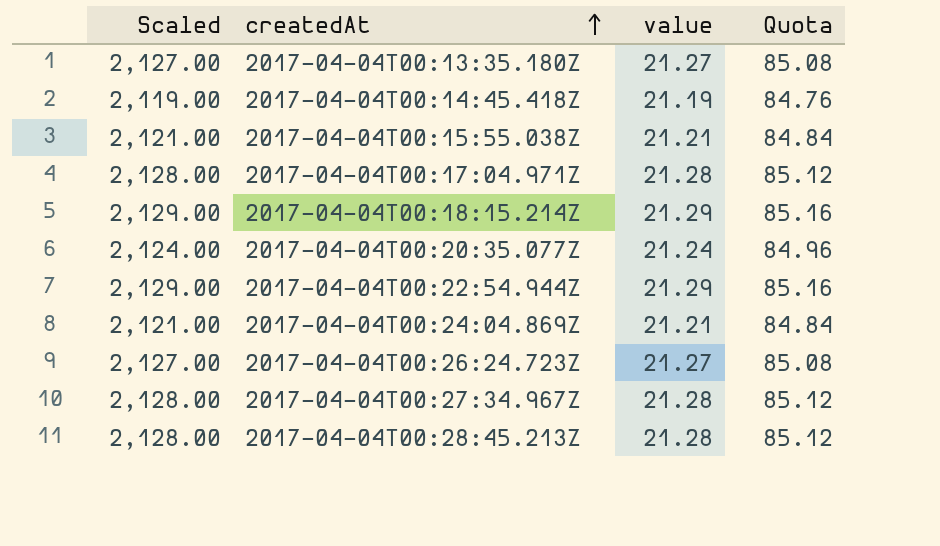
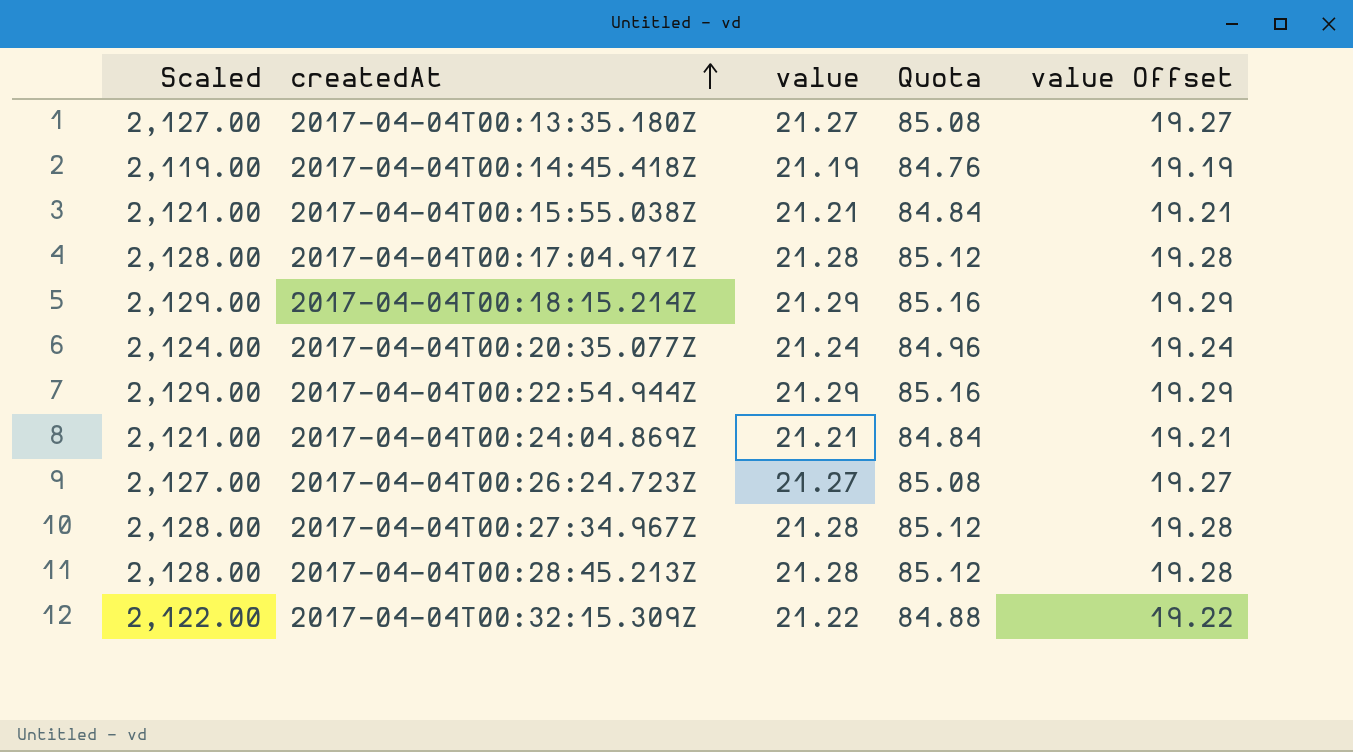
column value Offset | formula: none -> [value] - 2
row 2017-04-04T00:32:15.309Z: none -> 2,122.00 | 21.22 | 84.88 | 19.22

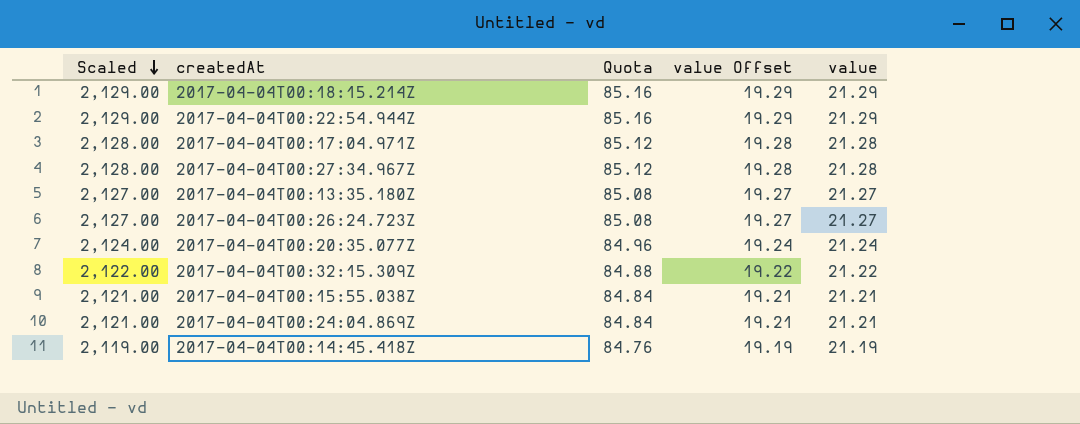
row order: createdAt ascending -> Scaled descending
column value | position: 3 -> 5
row 2017-04-04T00:28:45.213Z: 2,128.00 | 21.28 | 85.12 | 19.28 -> none

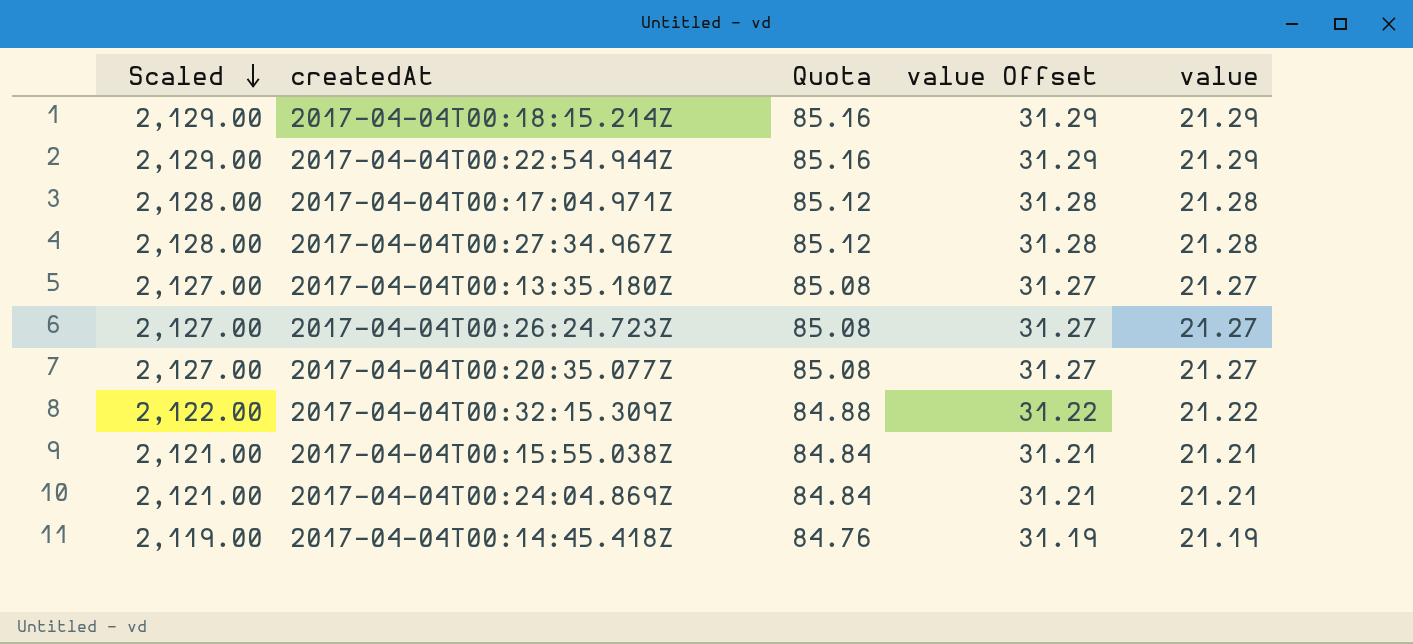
column value Offset | formula: [value] - 2 -> [value] + 10
2017-04-04T00:20:35.077Z | Scaled: 2,124.00 -> 2,127.00
2017-04-04T00:20:35.077Z | Quota: 84.96 -> 85.08
2017-04-04T00:20:35.077Z | value: 21.24 -> 21.27

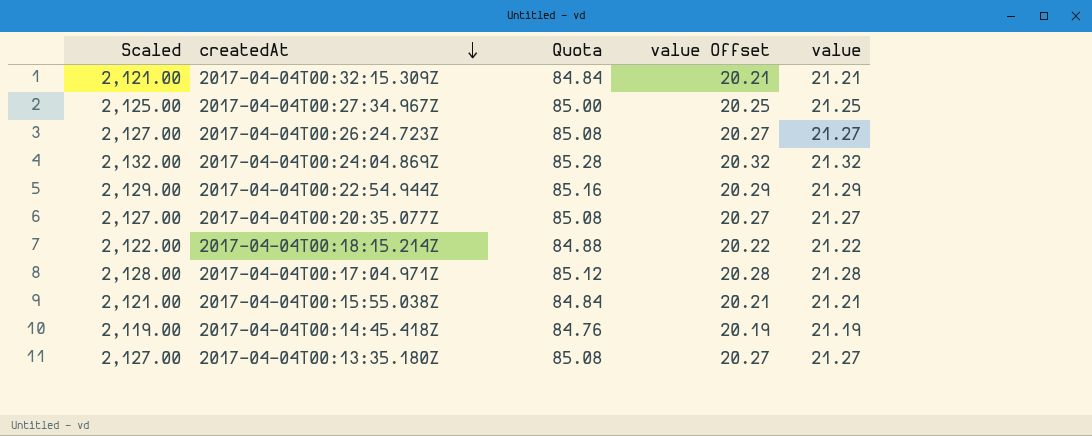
row order: Scaled descending -> createdAt descending
column value Offset | formula: [value] + 10 -> [value] - 1
2017-04-04T00:32:15.309Z | Scaled: 2,122.00 -> 2,121.00
2017-04-04T00:32:15.309Z | Quota: 84.88 -> 84.84
2017-04-04T00:32:15.309Z | value: 21.22 -> 21.21
2017-04-04T00:27:34.967Z | Scaled: 2,128.00 -> 2,125.00
2017-04-04T00:27:34.967Z | Quota: 85.12 -> 85.00
2017-04-04T00:27:34.967Z | value: 21.28 -> 21.25
2017-04-04T00:24:04.869Z | Scaled: 2,121.00 -> 2,132.00
2017-04-04T00:24:04.869Z | Quota: 84.84 -> 85.28
2017-04-04T00:24:04.869Z | value: 21.21 -> 21.32
2017-04-04T00:18:15.214Z | Scaled: 2,129.00 -> 2,122.00
2017-04-04T00:18:15.214Z | Quota: 85.16 -> 84.88
2017-04-04T00:18:15.214Z | value: 21.29 -> 21.22

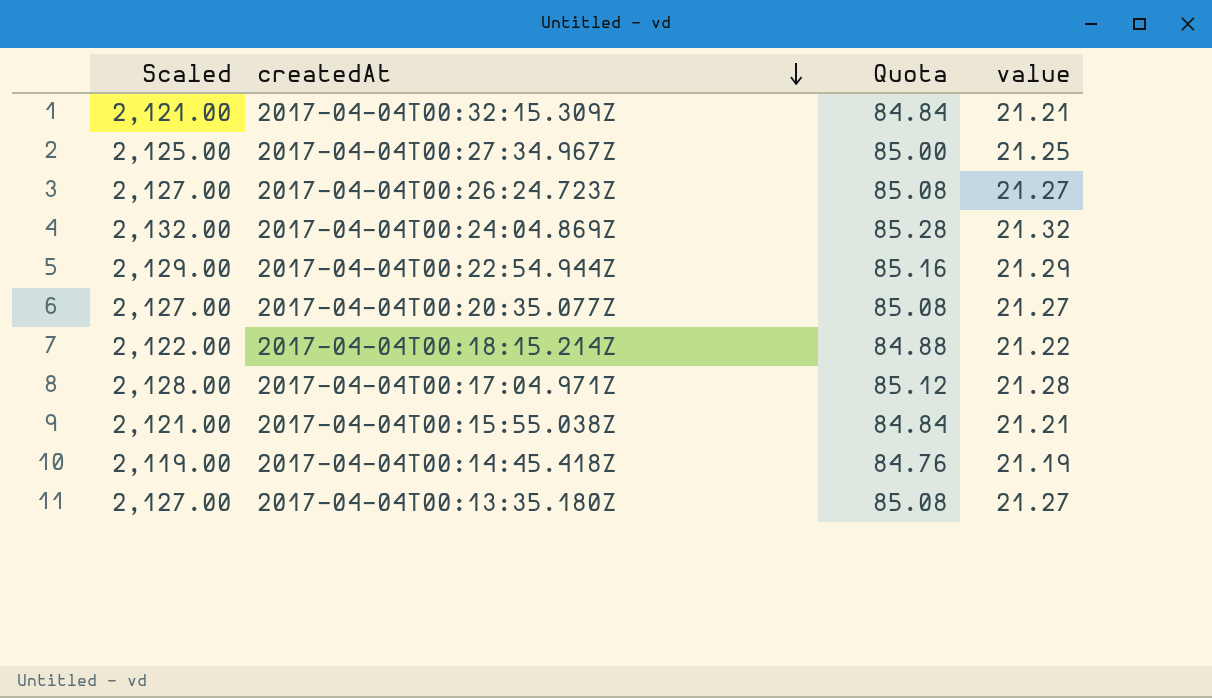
column value Offset | formula: [value] - 1 -> none

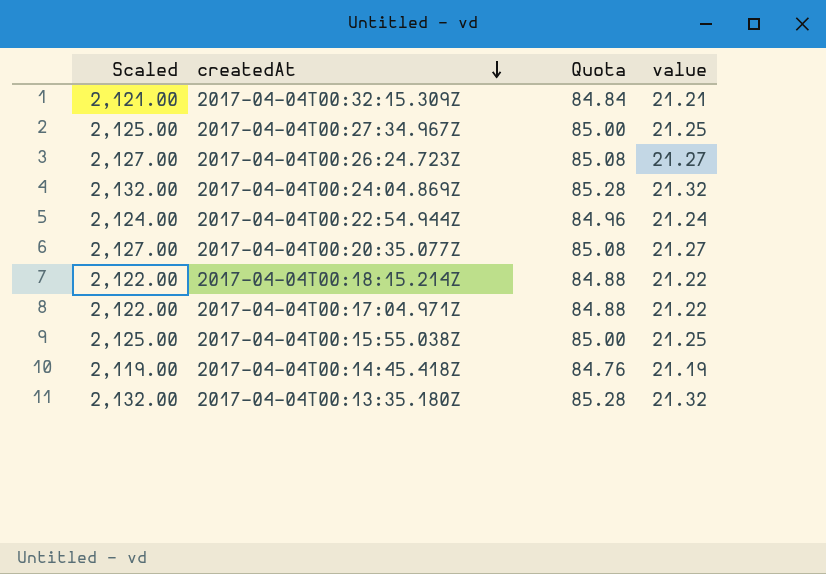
2017-04-04T00:22:54.944Z | Scaled: 2,129.00 -> 2,124.00
2017-04-04T00:22:54.944Z | Quota: 85.16 -> 84.96
2017-04-04T00:22:54.944Z | value: 21.29 -> 21.24
2017-04-04T00:17:04.971Z | Scaled: 2,128.00 -> 2,122.00
2017-04-04T00:17:04.971Z | Quota: 85.12 -> 84.88
2017-04-04T00:17:04.971Z | value: 21.28 -> 21.22
2017-04-04T00:15:55.038Z | Scaled: 2,121.00 -> 2,125.00
2017-04-04T00:15:55.038Z | Quota: 84.84 -> 85.00
2017-04-04T00:15:55.038Z | value: 21.21 -> 21.25
2017-04-04T00:13:35.180Z | Scaled: 2,127.00 -> 2,132.00
2017-04-04T00:13:35.180Z | Quota: 85.08 -> 85.28
2017-04-04T00:13:35.180Z | value: 21.27 -> 21.32

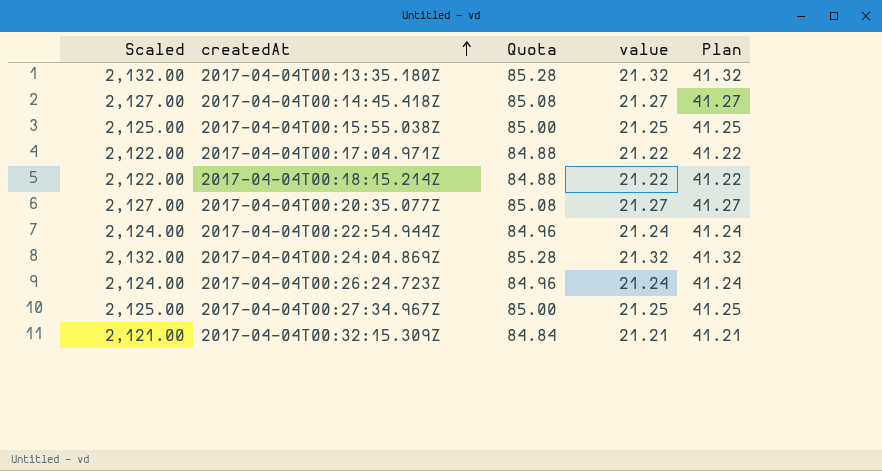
row order: createdAt descending -> createdAt ascending
column Plan | formula: none -> [value] + 20
2017-04-04T00:14:45.418Z | Scaled: 2,119.00 -> 2,127.00
2017-04-04T00:14:45.418Z | Quota: 84.76 -> 85.08
2017-04-04T00:14:45.418Z | value: 21.19 -> 21.27
2017-04-04T00:26:24.723Z | Scaled: 2,127.00 -> 2,124.00
2017-04-04T00:26:24.723Z | Quota: 85.08 -> 84.96
2017-04-04T00:26:24.723Z | value: 21.27 -> 21.24

